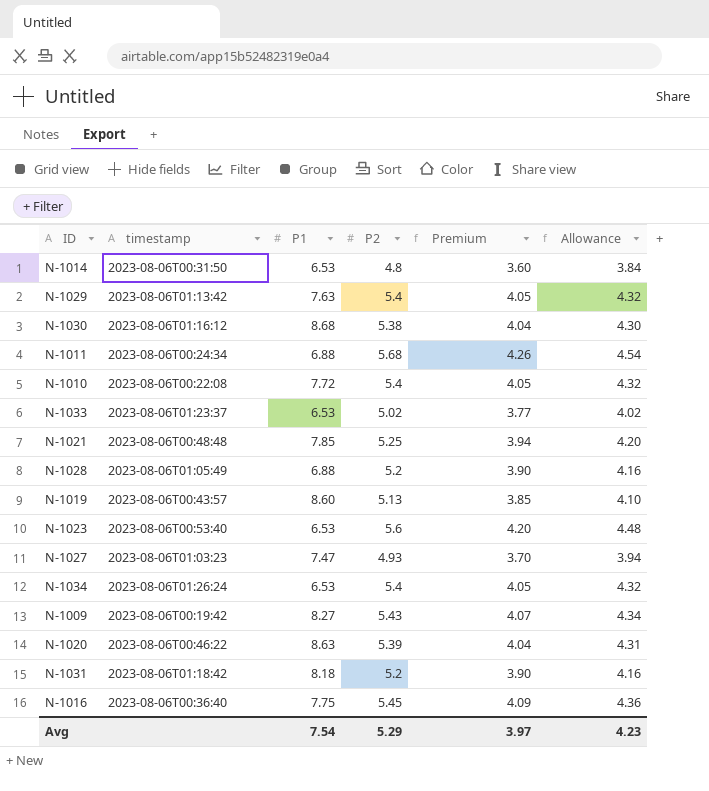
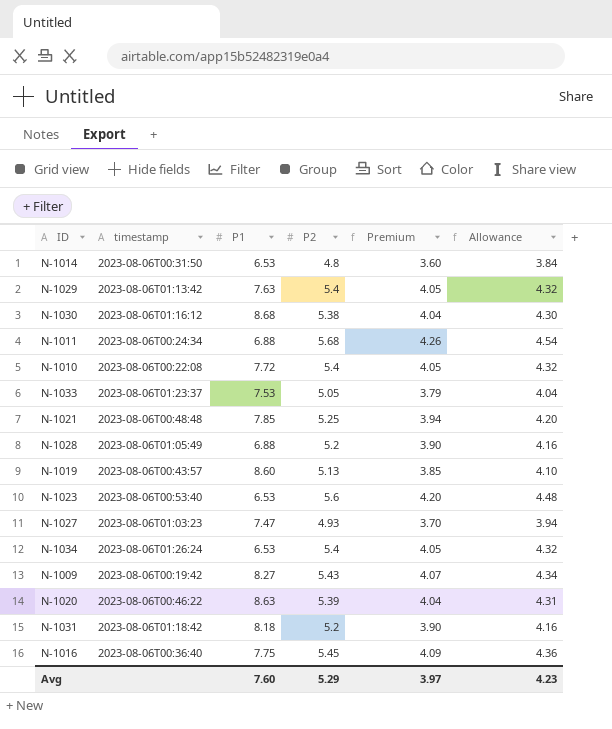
N-1033 | P1: 6.53 -> 7.53
N-1033 | P2: 5.02 -> 5.05
N-1033 | Premium: 3.77 -> 3.79
N-1033 | Allowance: 4.02 -> 4.04
Avg | P1: 7.54 -> 7.60

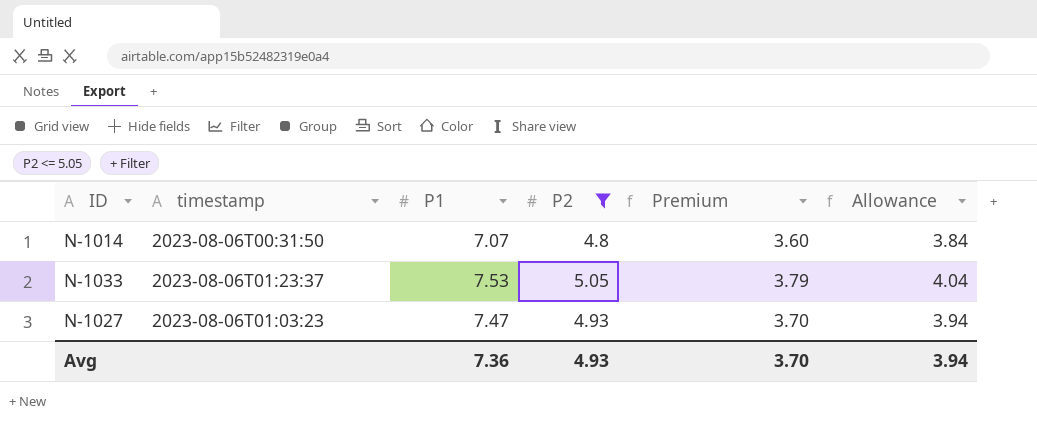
filter: none -> P2 <= 5.05
N-1014 | P1: 6.53 -> 7.07
Avg | P1: 7.60 -> 7.36
Avg | P2: 5.29 -> 4.93
Avg | Premium: 3.97 -> 3.70
Avg | Allowance: 4.23 -> 3.94

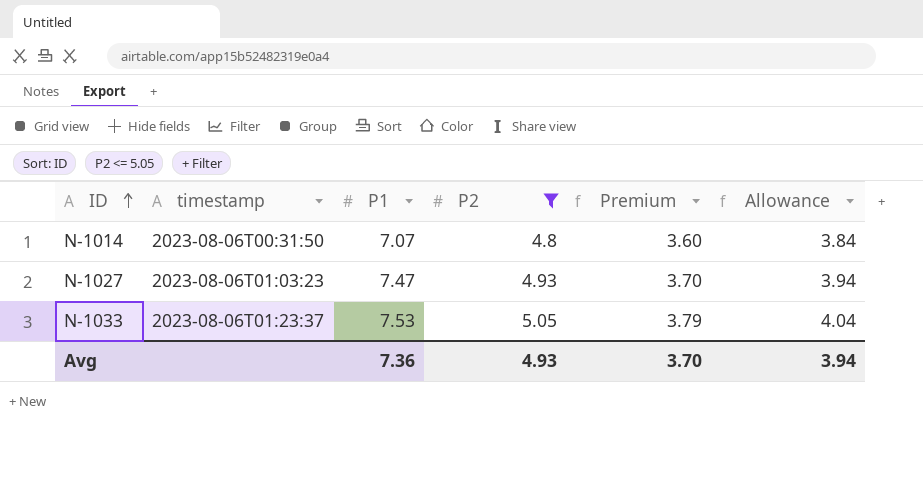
row order: none -> ID ascending

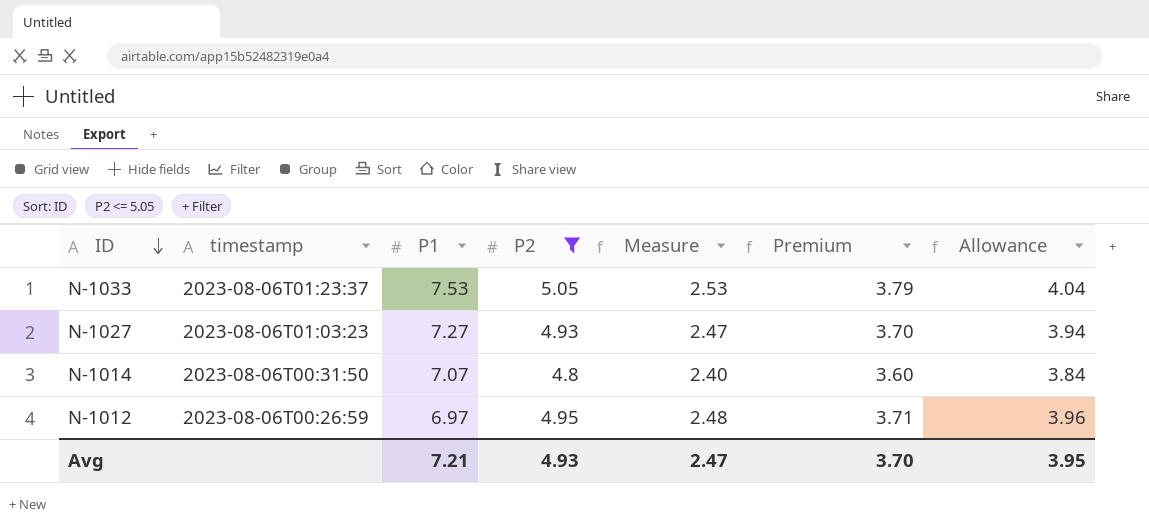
row order: ID ascending -> ID descending
column Measure | formula: none -> [P2] * 0.5
N-1027 | P1: 7.47 -> 7.27
row N-1012: none -> 2023-08-06T00:26:59 | 6.97 | 4.95 | 2.48 | 3.71 | 3.96
Avg | P1: 7.36 -> 7.21
Avg | Allowance: 3.94 -> 3.95

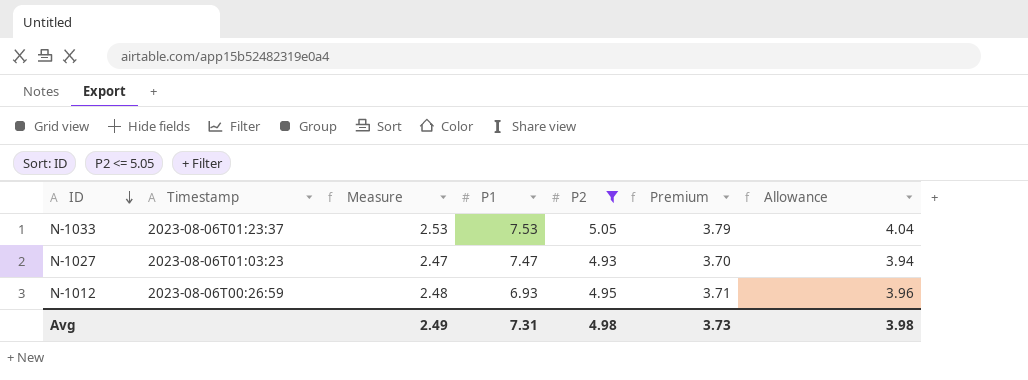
column name: timestamp -> Timestamp
column Measure | position: 5 -> 3
row N-1014: 2023-08-06T00:31:50 | 7.07 | 4.8 | 2.40 | 3.60 | 3.84 -> none
N-1027 | P1: 7.27 -> 7.47
N-1012 | P1: 6.97 -> 6.93
Avg | Measure: 2.47 -> 2.49
Avg | P1: 7.21 -> 7.31
Avg | P2: 4.93 -> 4.98
Avg | Premium: 3.70 -> 3.73
Avg | Allowance: 3.95 -> 3.98

